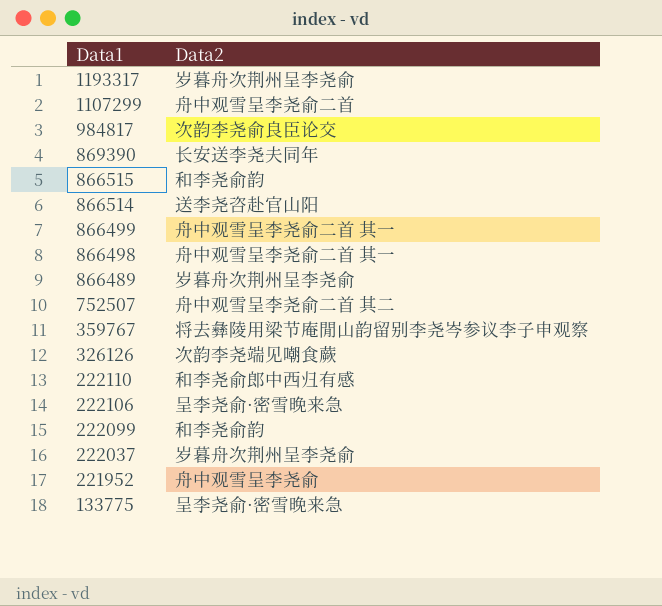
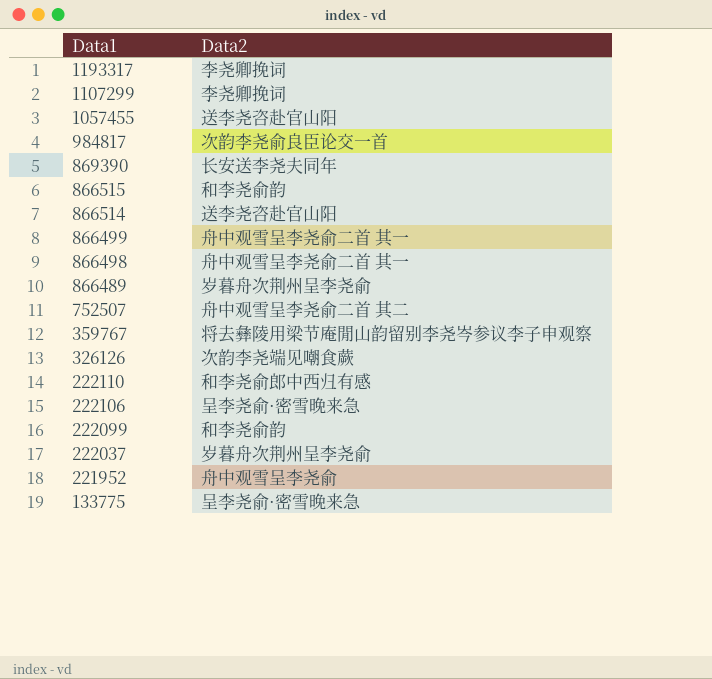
1193317 | Data2: 岁暮舟次荆州呈李尧俞 -> 李尧卿挽词
1107299 | Data2: 舟中观雪呈李尧俞二首 -> 李尧卿挽词
row 1057455: none -> 送李尧咨赴官山阳
984817 | Data2: 次韵李尧俞良臣论交 -> 次韵李尧俞良臣论交一首

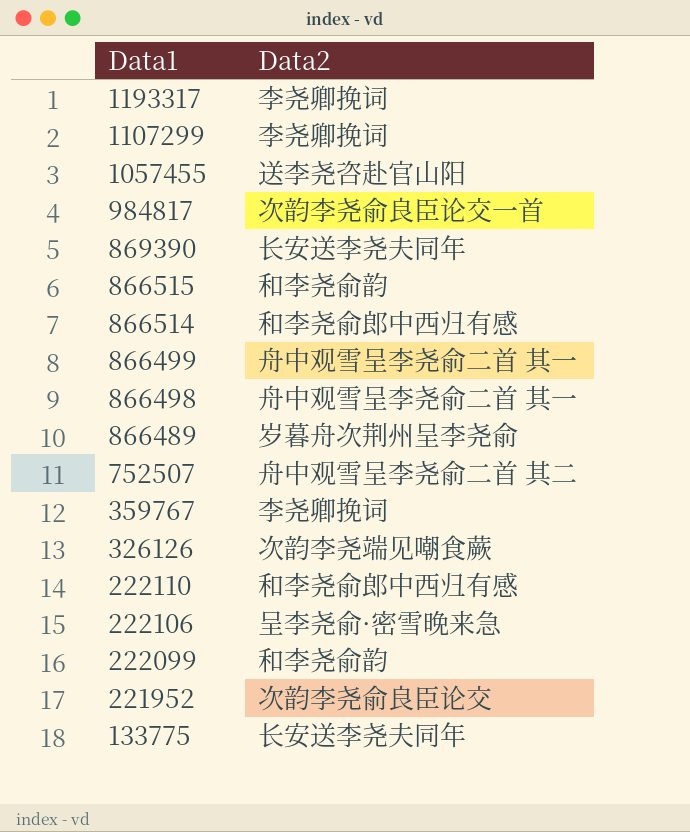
row 222037: 岁暮舟次荆州呈李尧俞 -> none
866514 | Data2: 送李尧咨赴官山阳 -> 和李尧俞郎中西归有感
359767 | Data2: 将去彝陵用梁节庵閒山韵留别李尧岑参议李子申观察 -> 李尧卿挽词
221952 | Data2: 舟中观雪呈李尧俞 -> 次韵李尧俞良臣论交
133775 | Data2: 呈李尧俞·密雪晚来急 -> 长安送李尧夫同年

